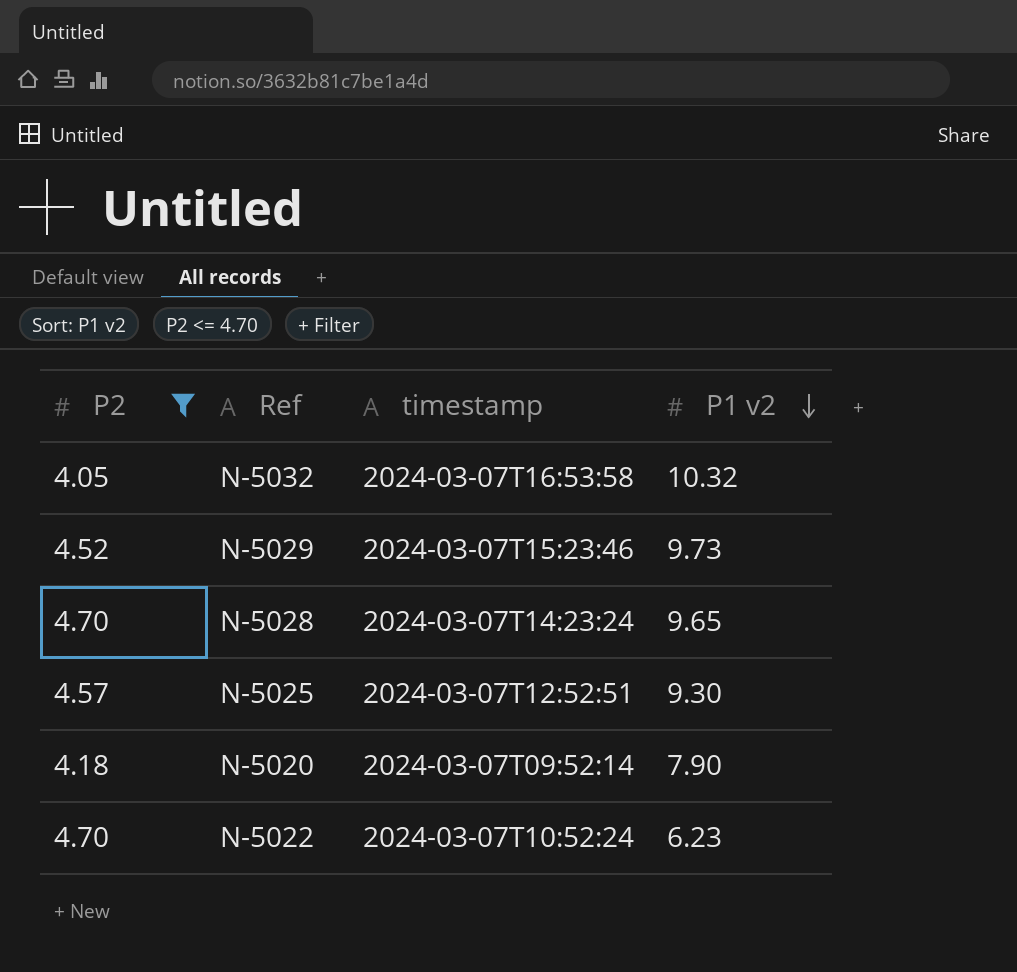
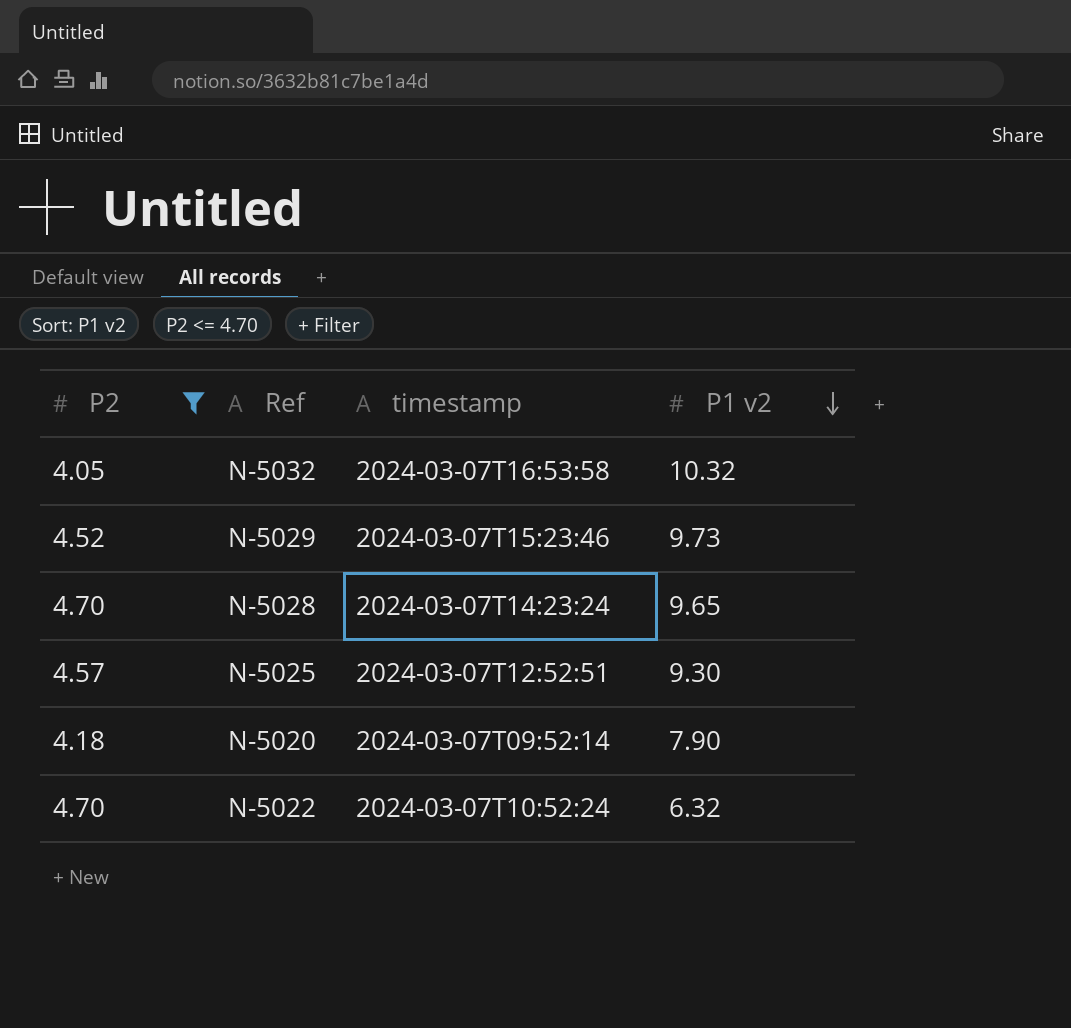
N-5022 | P1 v2: 6.23 -> 6.32

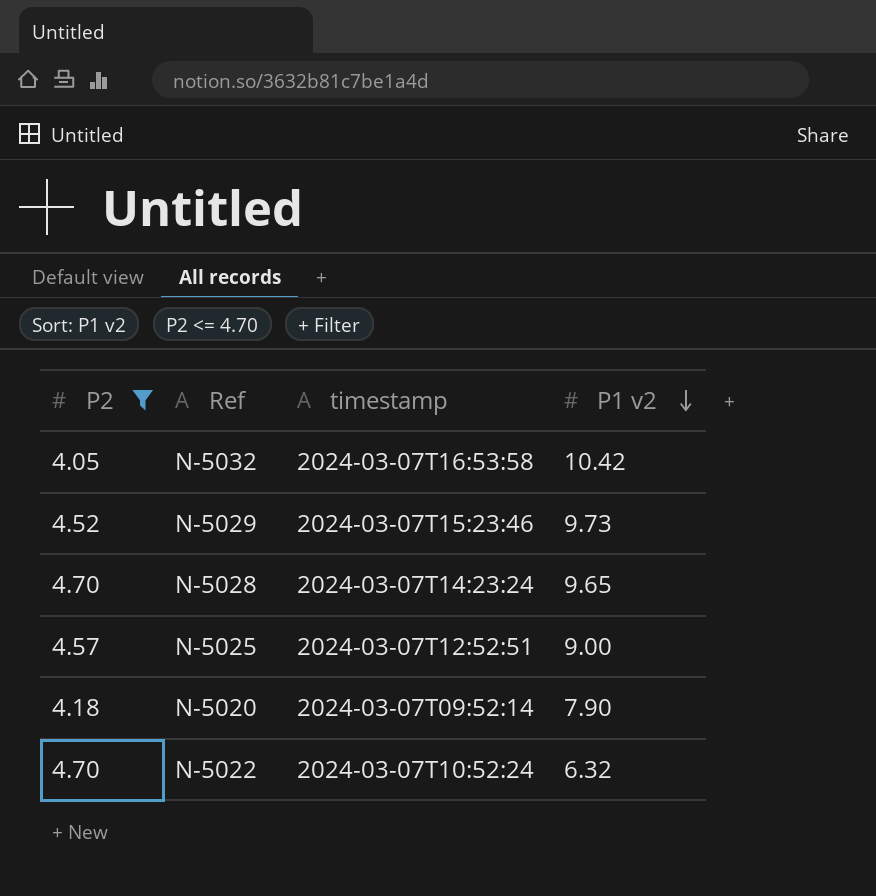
N-5032 | P1 v2: 10.32 -> 10.42
N-5025 | P1 v2: 9.30 -> 9.00

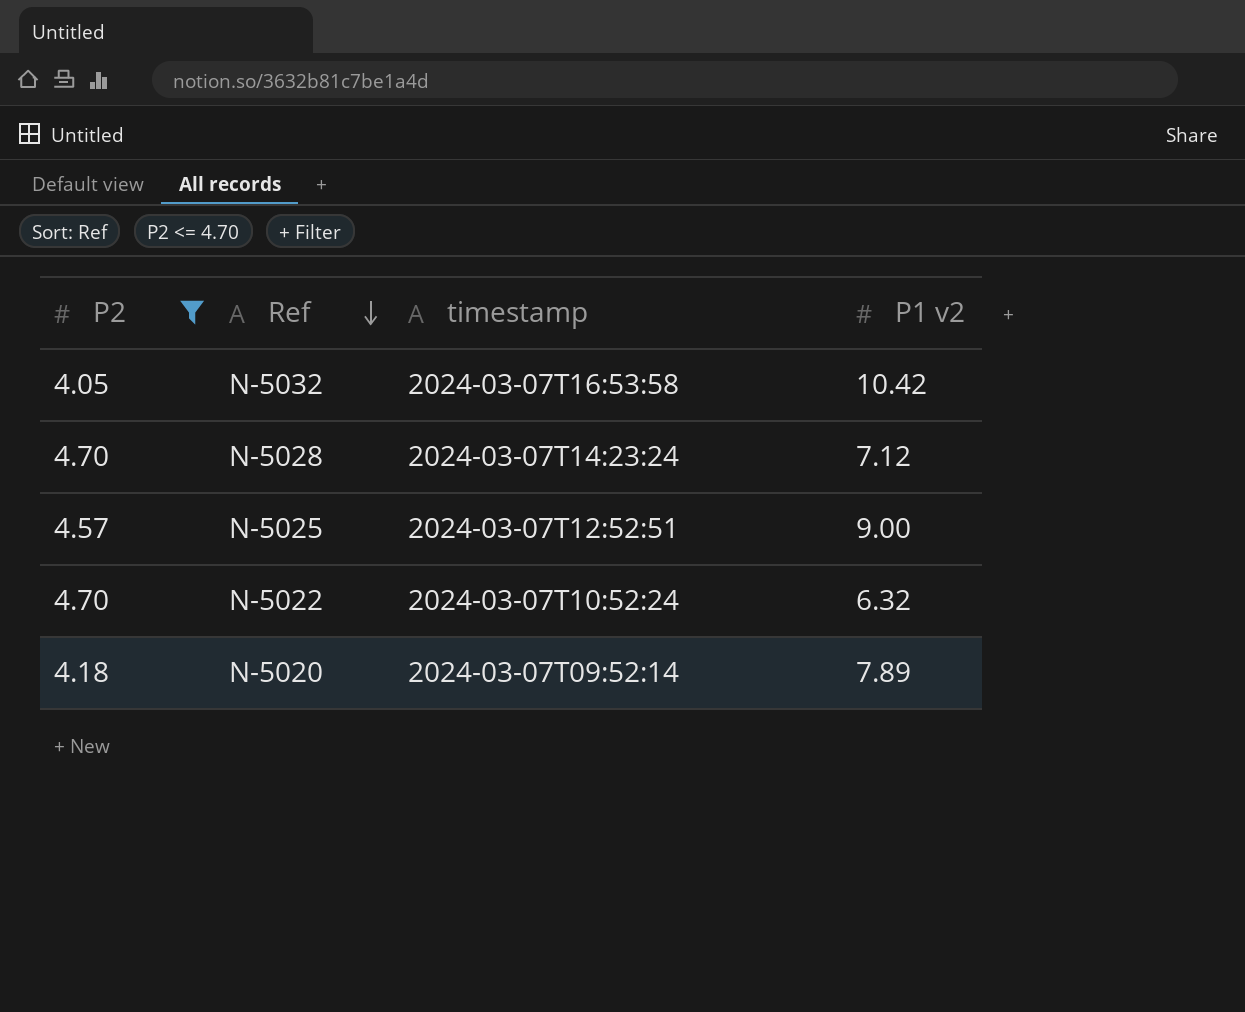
row order: P1 v2 descending -> Ref descending
row N-5029: 4.52 | 2024-03-07T15:23:46 | 9.73 -> none
N-5028 | P1 v2: 9.65 -> 7.12
N-5020 | P1 v2: 7.90 -> 7.89

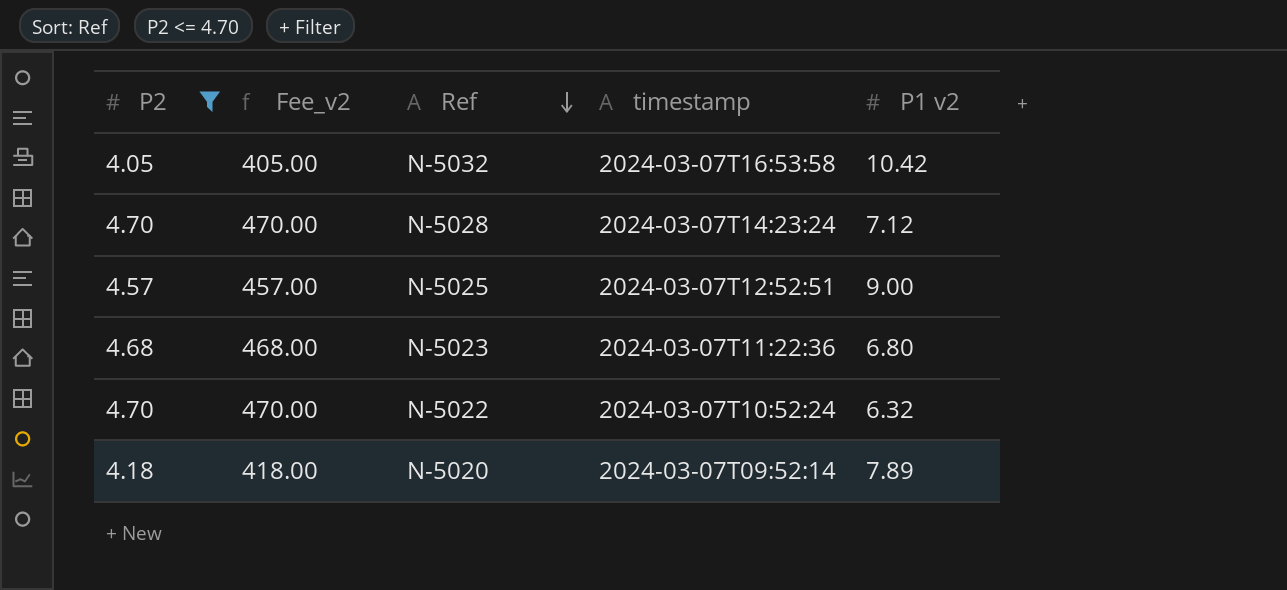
column Fee_v2 | formula: none -> [P2] * 100
row N-5023: none -> 4.68 | 468.00 | 2024-03-07T11:22:36 | 6.80

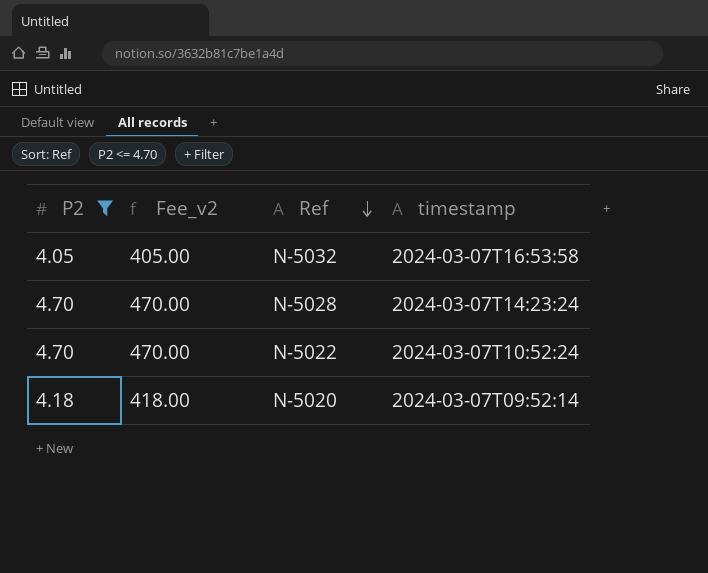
column P1 v2 | position: 5 -> none
row N-5025: 4.57 | 457.00 | 2024-03-07T12:52:51 | 9.00 -> none
row N-5023: 4.68 | 468.00 | 2024-03-07T11:22:36 | 6.80 -> none

